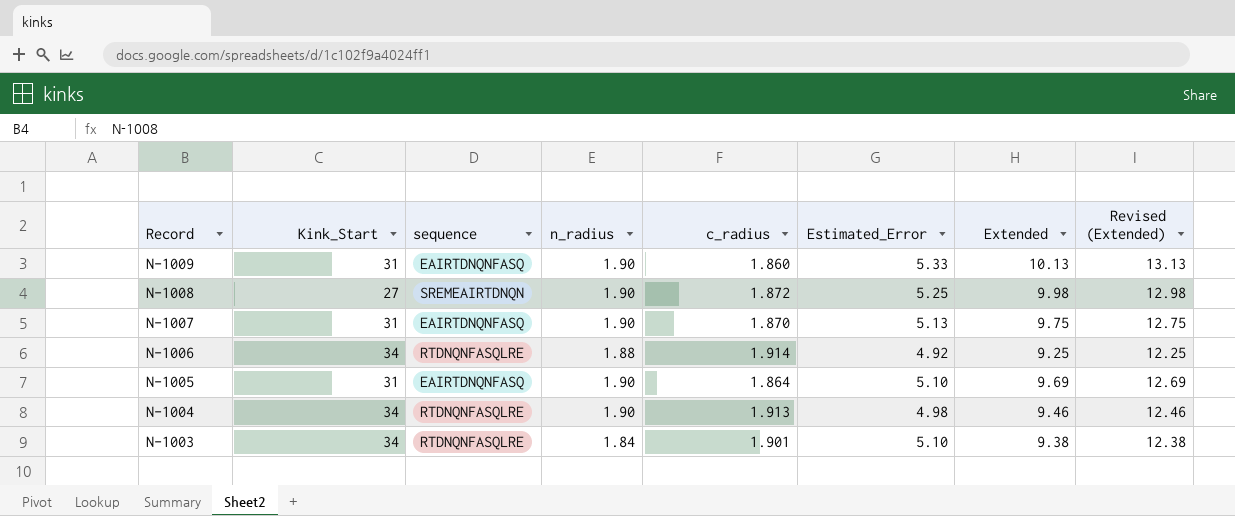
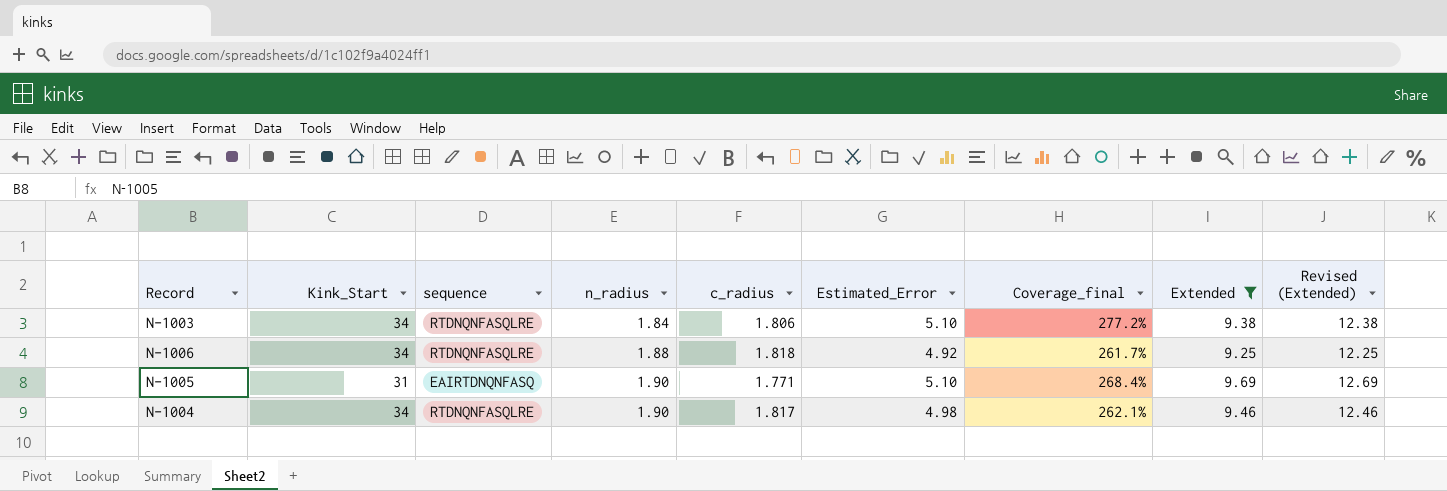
filter: none -> Extended <= 9.69
row order: Record descending -> n_radius ascending
column Coverage_final | formula: none -> [Estimated_Error] / [n_radius]
N-1003 | c_radius: 1.901 -> 1.806
N-1006 | c_radius: 1.914 -> 1.818
N-1005 | c_radius: 1.864 -> 1.771
N-1004 | c_radius: 1.913 -> 1.817

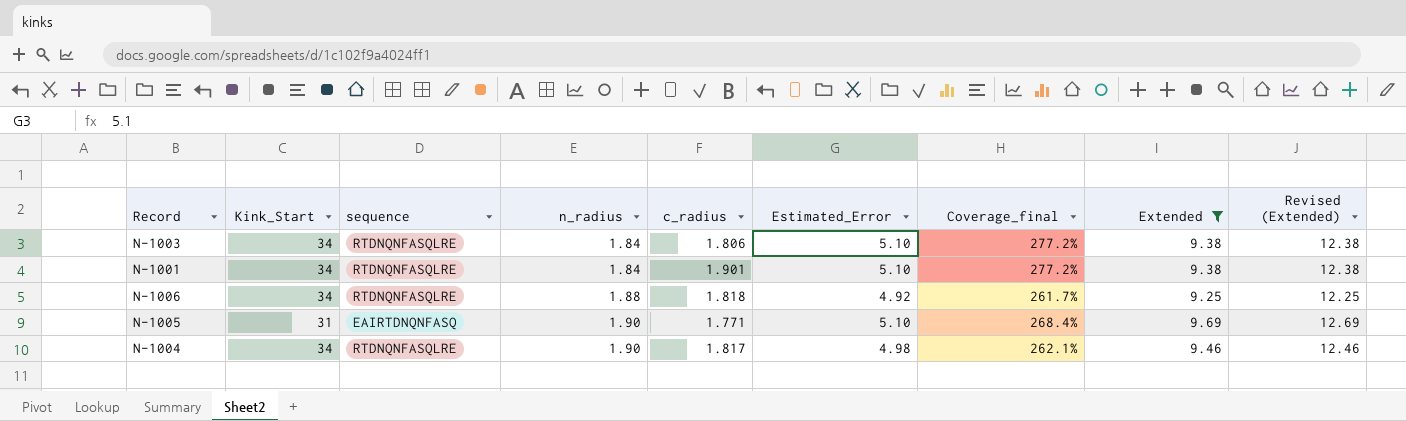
row N-1001: none -> 34 | RTDNQNFASQLRE | 1.84 | 1.901 | 5.10 | 277.2% | 9.38 | 12.38

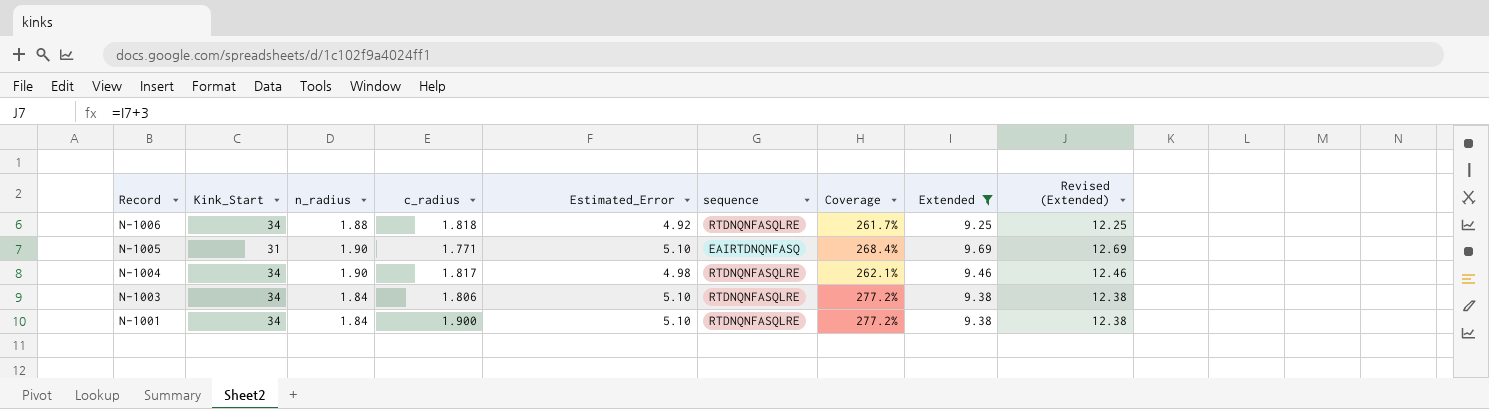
row order: n_radius ascending -> Record descending
column sequence | position: 3 -> 6
column name: Coverage_final -> Coverage
N-1001 | c_radius: 1.901 -> 1.900

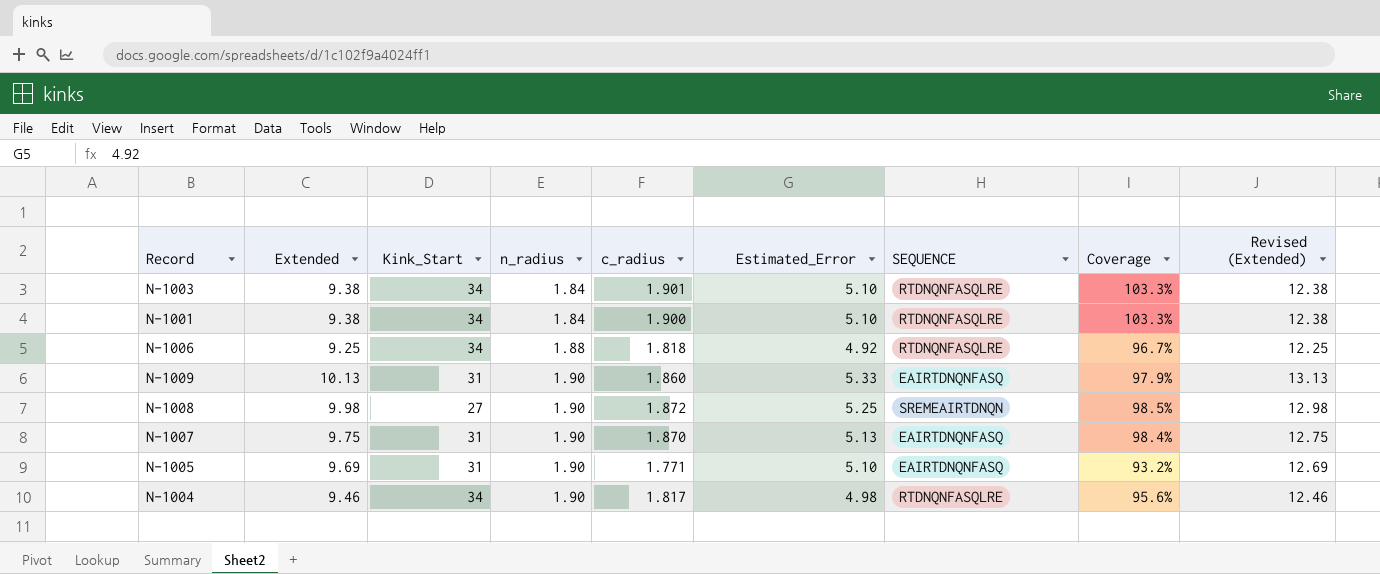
filter: Extended <= 9.69 -> none
row order: Record descending -> n_radius ascending
column Extended | position: 8 -> 2
column name: sequence -> SEQUENCE
column Coverage | formula: [Estimated_Error] / [n_radius] -> [c_radius] / [n_radius]
N-1003 | c_radius: 1.806 -> 1.901

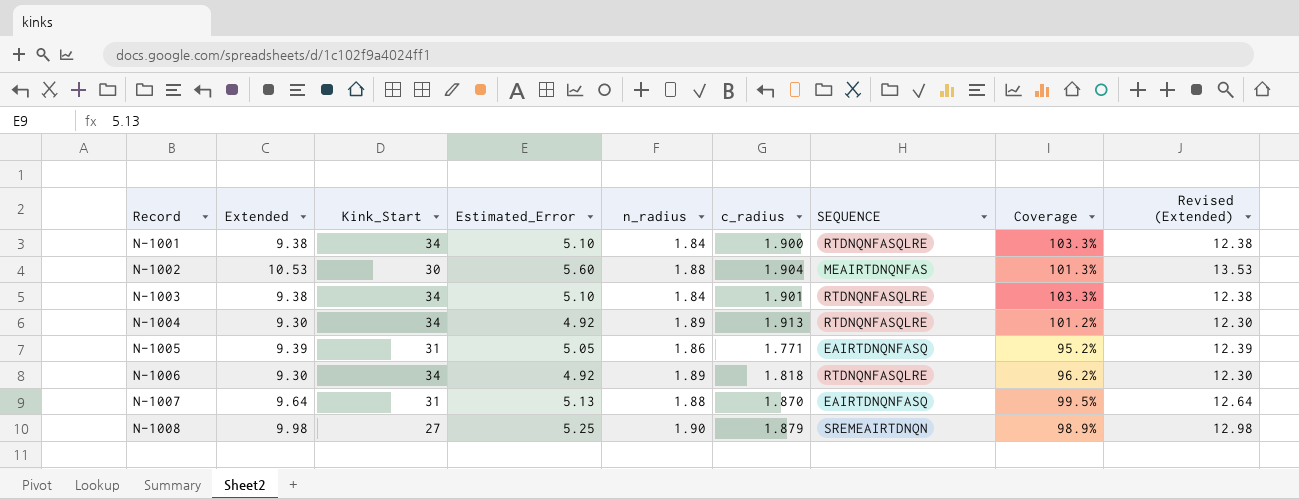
row order: n_radius ascending -> Record ascending
column Estimated_Error | position: 6 -> 4
row N-1009: 10.13 | 31 | 1.90 | 1.860 | 5.33 | EAIRTDNQNFASQ | 97.9% | 13.13 -> none
row N-1002: none -> 10.53 | 30 | 5.60 | 1.88 | 1.904 | MEAIRTDNQNFAS | 101.3% | 13.53
N-1004 | Extended: 9.46 -> 9.30
N-1004 | Estimated_Error: 4.98 -> 4.92
N-1004 | n_radius: 1.90 -> 1.89
N-1004 | c_radius: 1.817 -> 1.913
N-1004 | Coverage: 95.6% -> 101.2%
N-1004 | Revised (Extended): 12.46 -> 12.30
N-1005 | Extended: 9.69 -> 9.39
N-1005 | Estimated_Error: 5.10 -> 5.05
N-1005 | n_radius: 1.90 -> 1.86
N-1005 | Coverage: 93.2% -> 95.2%
N-1005 | Revised (Extended): 12.69 -> 12.39
N-1006 | Extended: 9.25 -> 9.30
N-1006 | n_radius: 1.88 -> 1.89
N-1006 | Coverage: 96.7% -> 96.2%
N-1006 | Revised (Extended): 12.25 -> 12.30
N-1007 | Extended: 9.75 -> 9.64
N-1007 | n_radius: 1.90 -> 1.88
N-1007 | Coverage: 98.4% -> 99.5%
N-1007 | Revised (Extended): 12.75 -> 12.64
N-1008 | c_radius: 1.872 -> 1.879
N-1008 | Coverage: 98.5% -> 98.9%

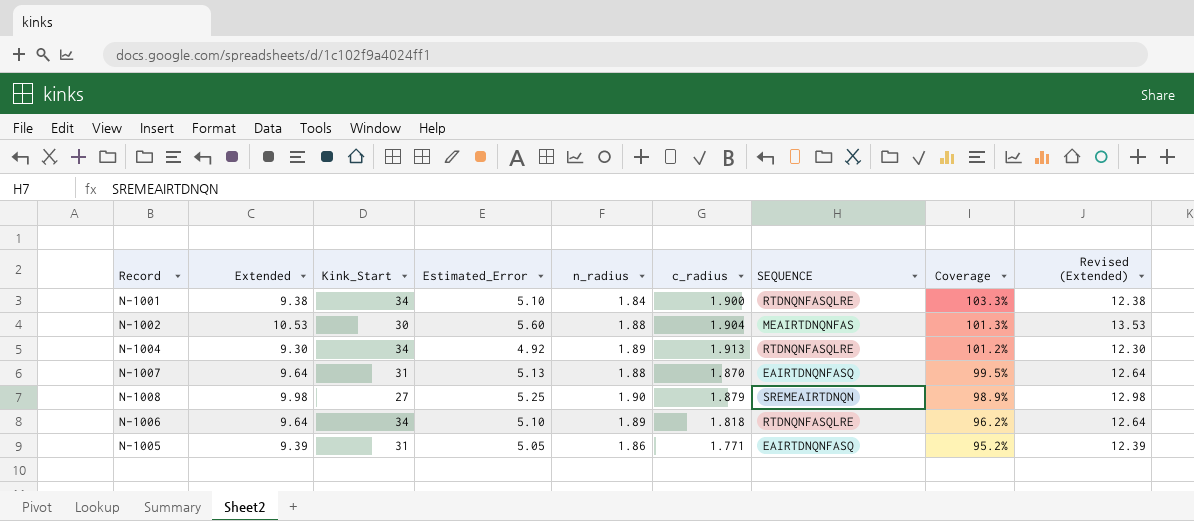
row order: Record ascending -> Coverage descending
row N-1003: 9.38 | 34 | 5.10 | 1.84 | 1.901 | RTDNQNFASQLRE | 103.3% | 12.38 -> none
N-1006 | Extended: 9.30 -> 9.64
N-1006 | Estimated_Error: 4.92 -> 5.10
N-1006 | Revised (Extended): 12.30 -> 12.64

